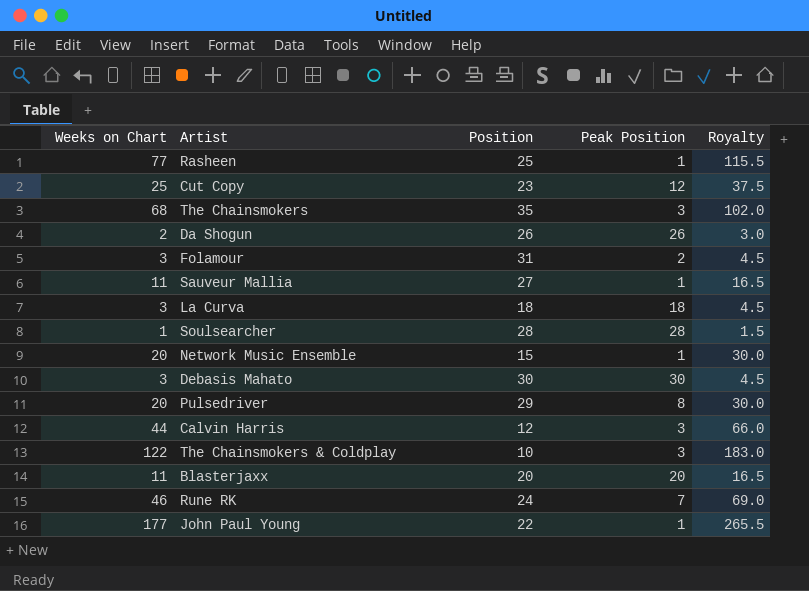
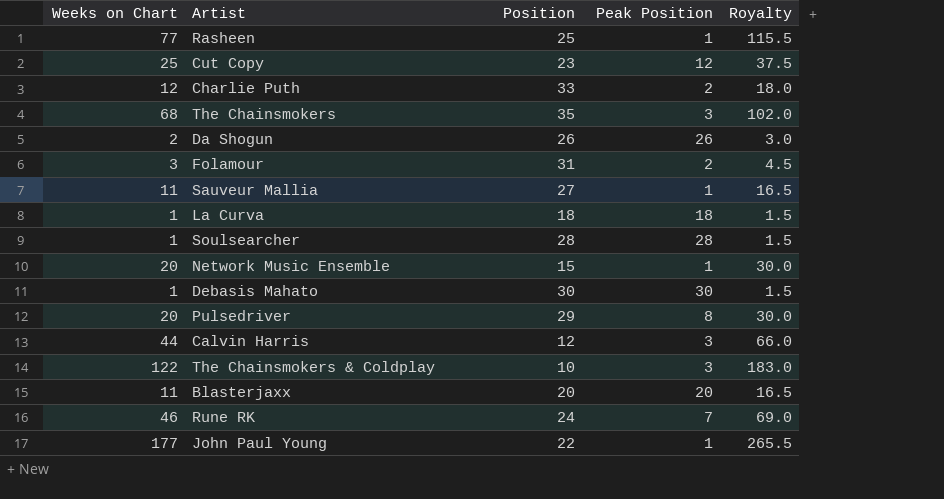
row Charlie Puth: none -> 12 | 33 | 2 | 18.0
La Curva | Weeks on Chart: 3 -> 1
La Curva | Royalty: 4.5 -> 1.5
Debasis Mahato | Weeks on Chart: 3 -> 1
Debasis Mahato | Royalty: 4.5 -> 1.5

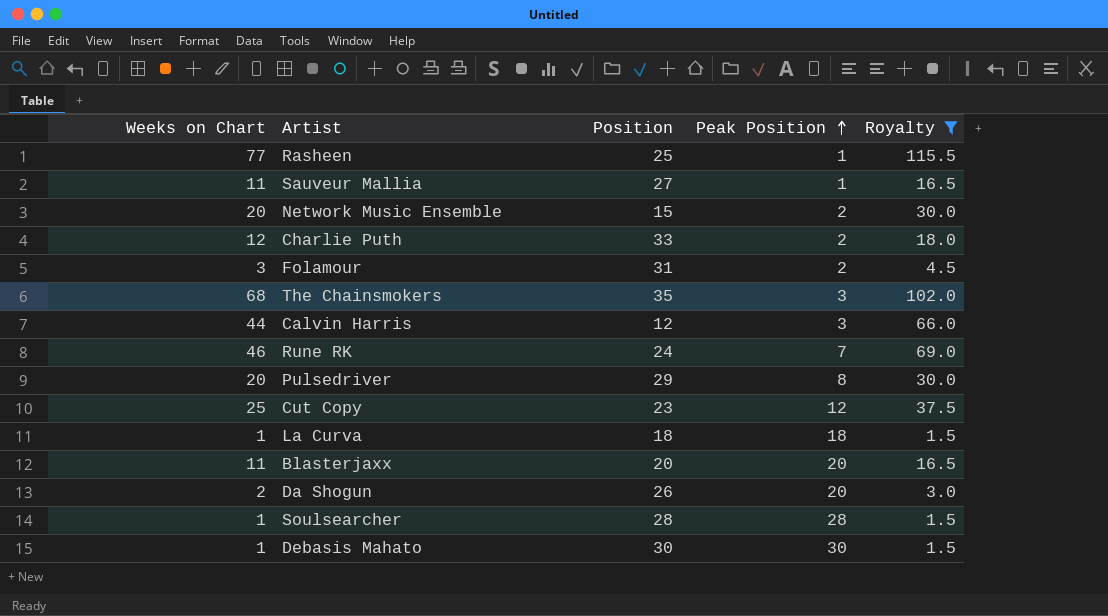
filter: none -> Royalty <= 115.5
row order: none -> Peak Position ascending
Network Music Ensemble | Peak Position: 1 -> 2
Da Shogun | Peak Position: 26 -> 20

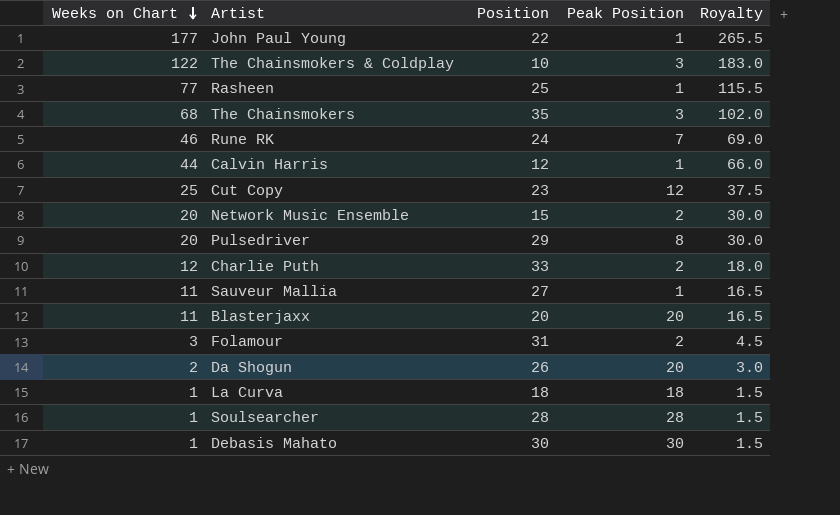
filter: Royalty <= 115.5 -> none
row order: Peak Position ascending -> Weeks on Chart descending
Calvin Harris | Peak Position: 3 -> 1

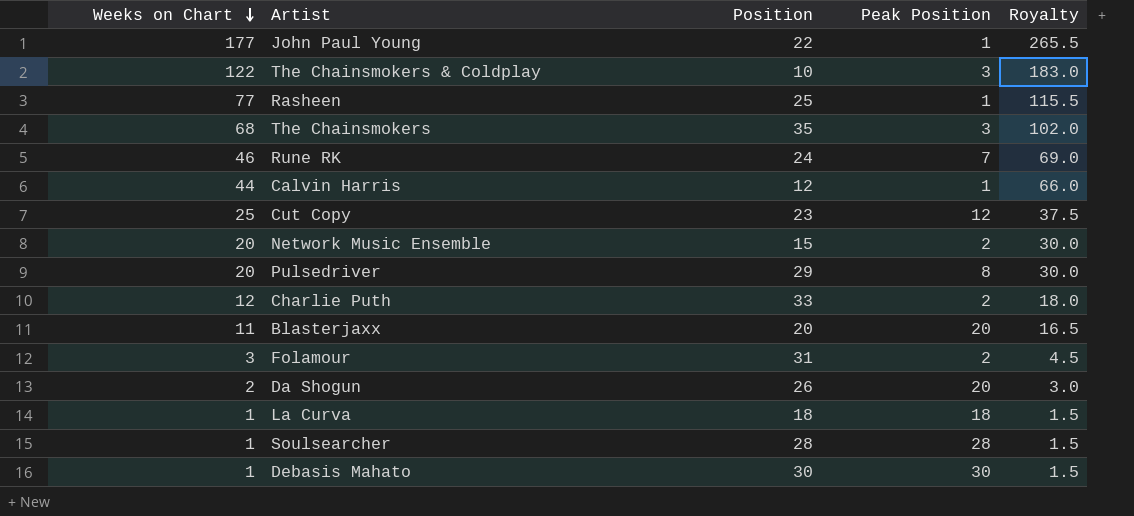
row Sauveur Mallia: 11 | 27 | 1 | 16.5 -> none

